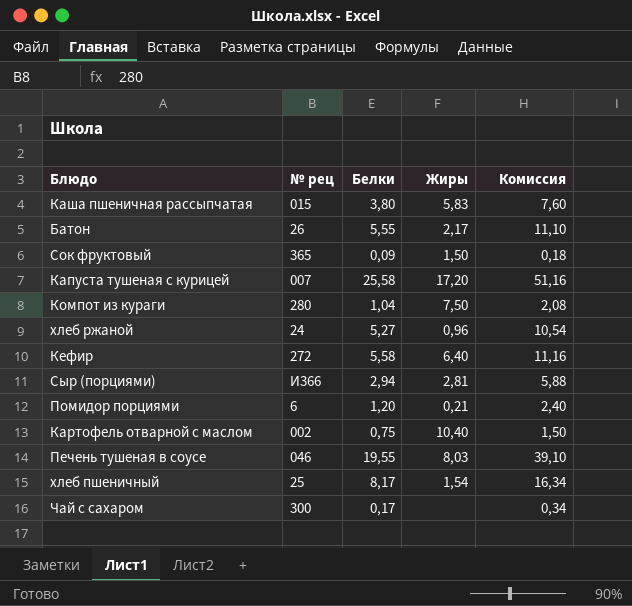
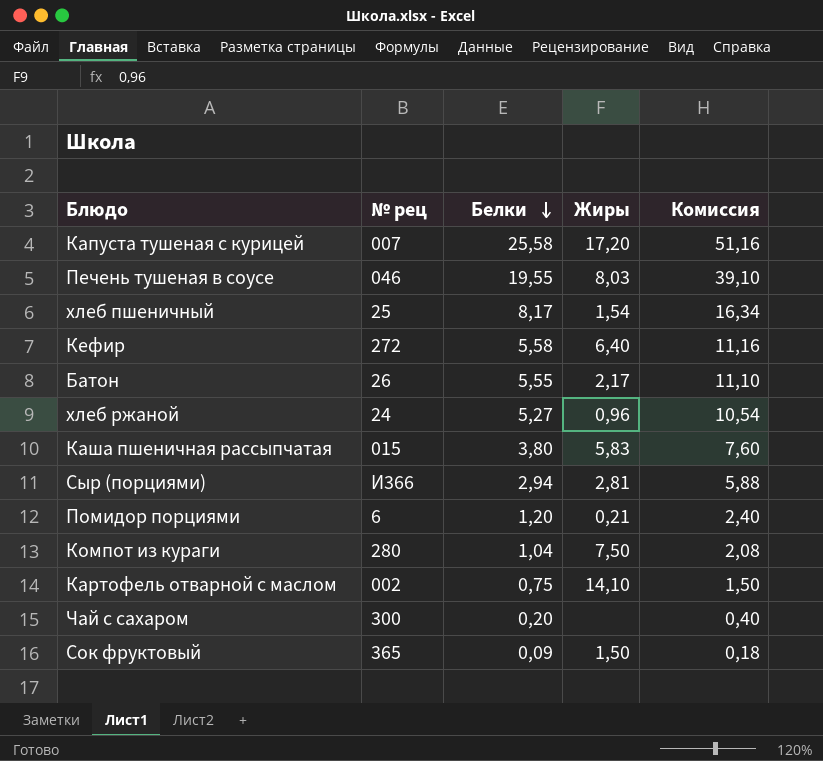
row order: none -> Белки descending
Картофель отварной с маслом | Жиры: 10,40 -> 14,10
Чай с сахаром | Белки: 0,17 -> 0,20
Чай с сахаром | Комиссия: 0,34 -> 0,40

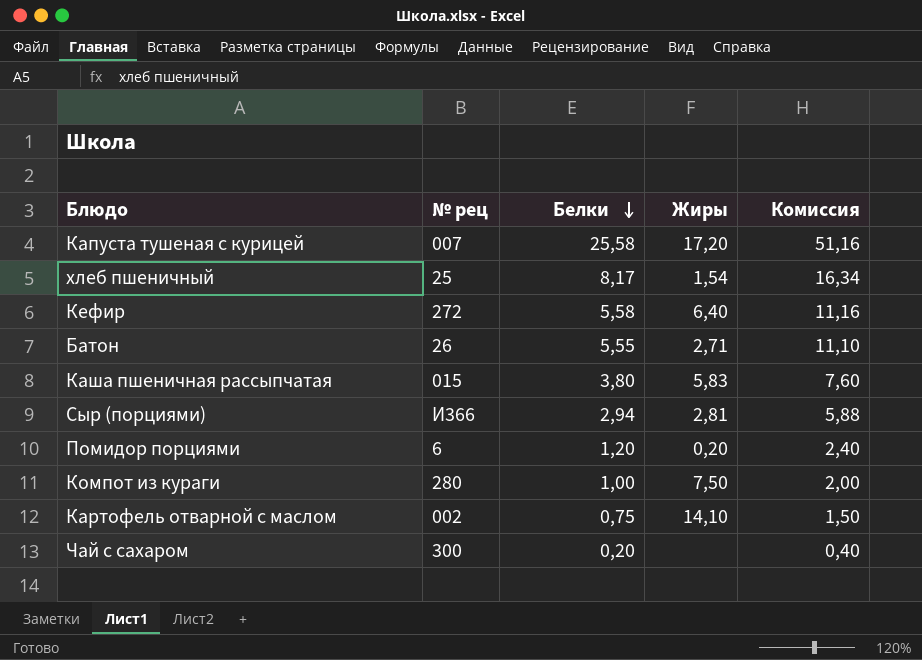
row Печень тушеная в соусе: 046 | 19,55 | 8,03 | 39,10 -> none
row хлеб ржаной: 24 | 5,27 | 0,96 | 10,54 -> none
row Сок фруктовый: 365 | 0,09 | 1,50 | 0,18 -> none
Батон | Жиры: 2,17 -> 2,71
Помидор порциями | Жиры: 0,21 -> 0,20
Компот из кураги | Белки: 1,04 -> 1,00
Компот из кураги | Комиссия: 2,08 -> 2,00

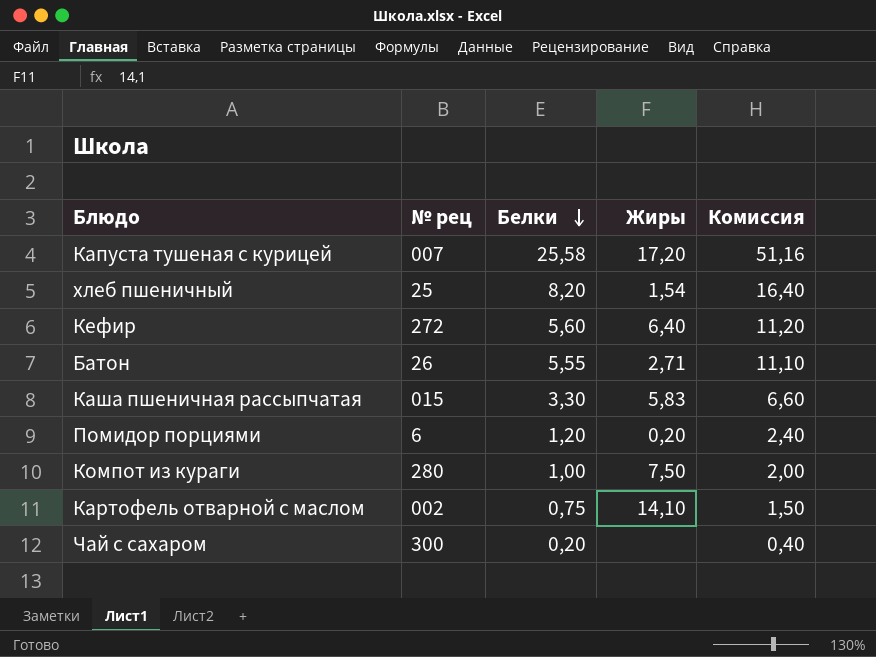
row Сыр (порциями): И366 | 2,94 | 2,81 | 5,88 -> none
хлеб пшеничный | Белки: 8,17 -> 8,20
хлеб пшеничный | Комиссия: 16,34 -> 16,40
Кефир | Белки: 5,58 -> 5,60
Кефир | Комиссия: 11,16 -> 11,20
Каша пшеничная рассыпчатая | Белки: 3,80 -> 3,30
Каша пшеничная рассыпчатая | Комиссия: 7,60 -> 6,60

